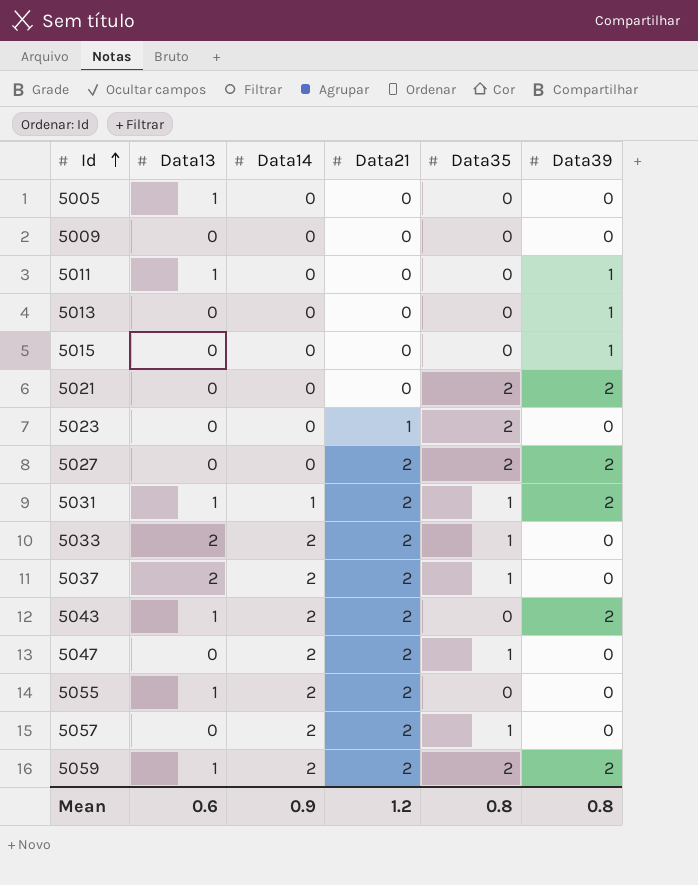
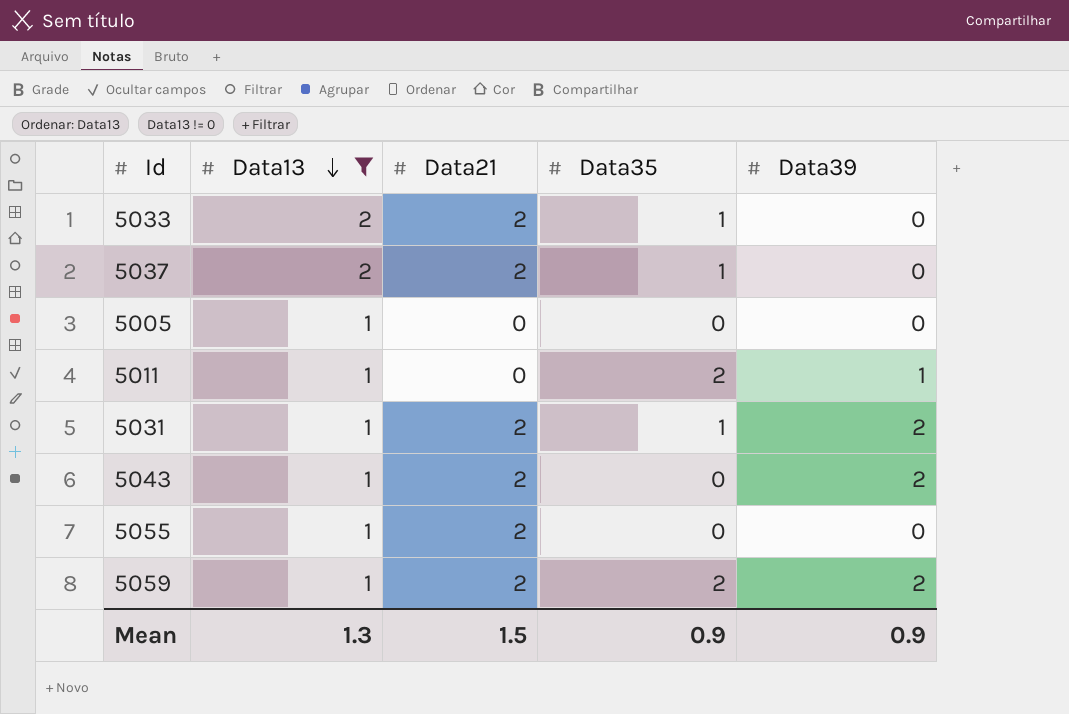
filter: none -> Data13 != 0
row order: Id ascending -> Data13 descending
column Data14 | position: 3 -> none
5011 | Data35: 0 -> 2
Mean | Data13: 0.6 -> 1.3
Mean | Data21: 1.2 -> 1.5
Mean | Data35: 0.8 -> 0.9
Mean | Data39: 0.8 -> 0.9

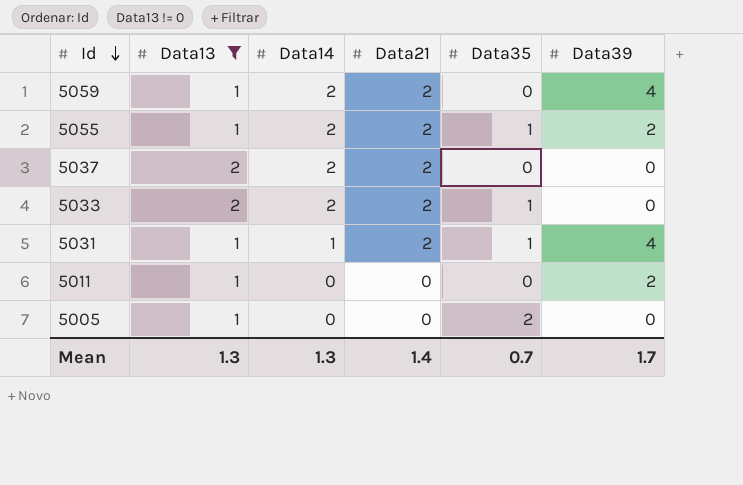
row order: Data13 descending -> Id descending
column Data14 | position: none -> 3
row 5043: 1 | 2 | 0 | 2 -> none
5059 | Data35: 2 -> 0
5059 | Data39: 2 -> 4
5055 | Data35: 0 -> 1
5055 | Data39: 0 -> 2
5037 | Data35: 1 -> 0
5031 | Data39: 2 -> 4
5011 | Data35: 2 -> 0
5011 | Data39: 1 -> 2
5005 | Data35: 0 -> 2
Mean | Data21: 1.5 -> 1.4
Mean | Data35: 0.9 -> 0.7
Mean | Data39: 0.9 -> 1.7

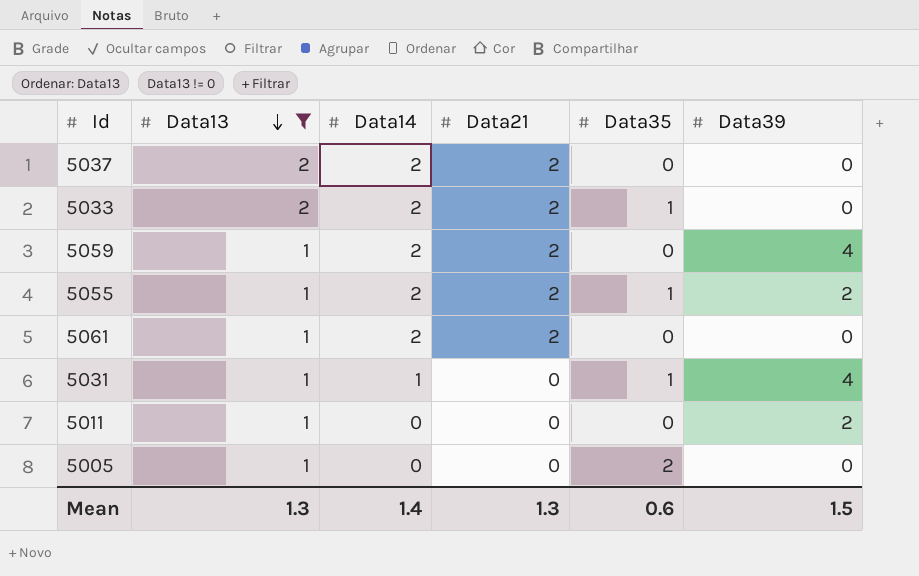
row order: Id descending -> Data13 descending
row 5061: none -> 1 | 2 | 2 | 0 | 0
5031 | Data21: 2 -> 0
Mean | Data14: 1.3 -> 1.4
Mean | Data21: 1.4 -> 1.3
Mean | Data35: 0.7 -> 0.6
Mean | Data39: 1.7 -> 1.5

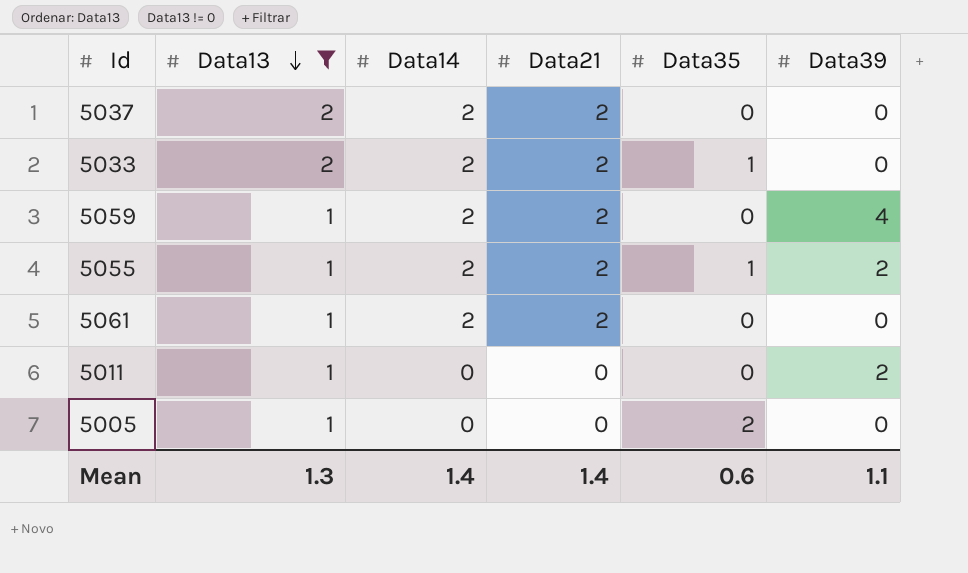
row 5031: 1 | 1 | 0 | 1 | 4 -> none
Mean | Data21: 1.3 -> 1.4
Mean | Data39: 1.5 -> 1.1

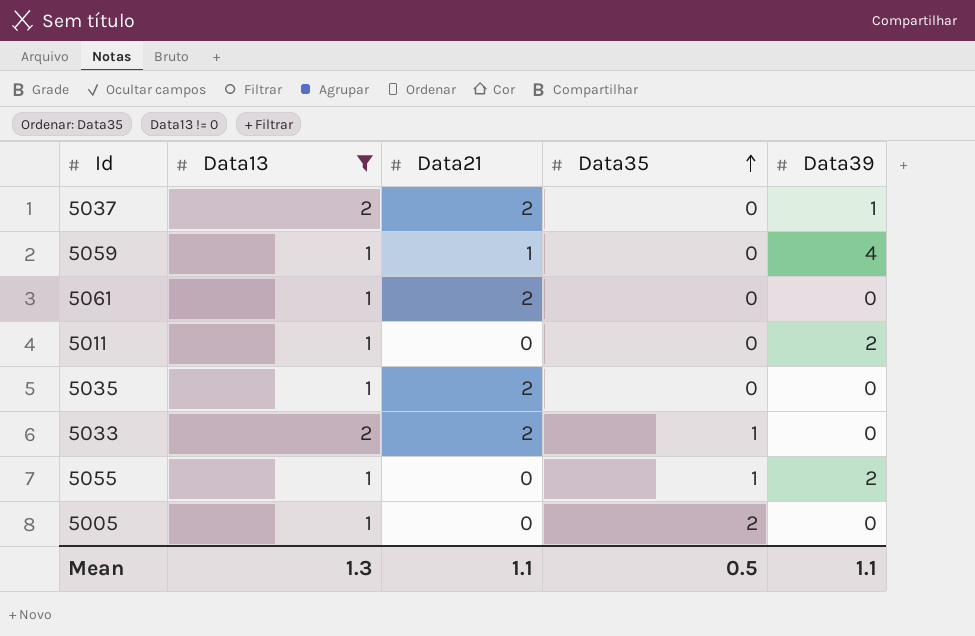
row order: Data13 descending -> Data35 ascending
column Data14 | position: 3 -> none
5037 | Data39: 0 -> 1
5059 | Data21: 2 -> 1
row 5035: none -> 1 | 2 | 0 | 0
5055 | Data21: 2 -> 0
Mean | Data21: 1.4 -> 1.1
Mean | Data35: 0.6 -> 0.5

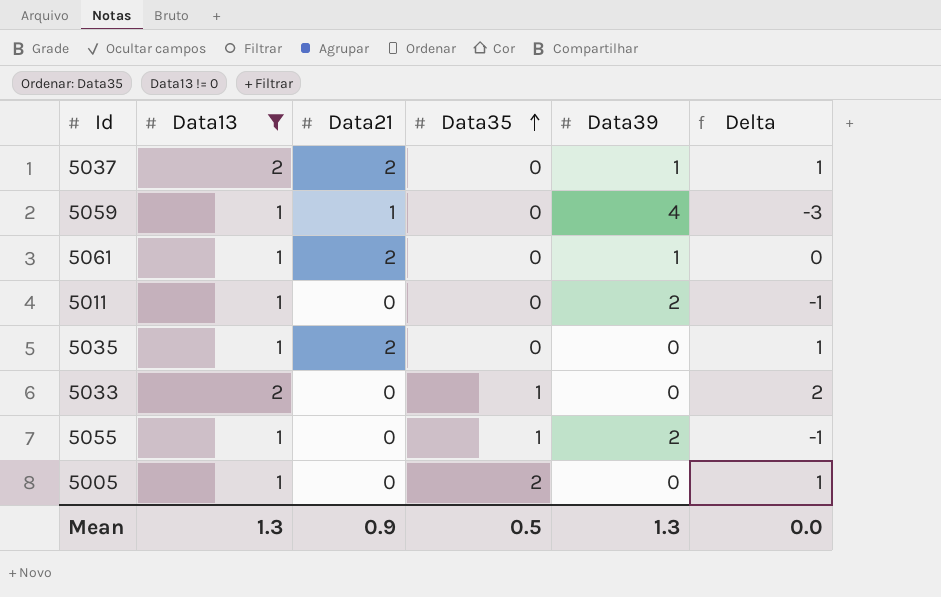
column Delta | formula: none -> [Data13] - [Data39]
5061 | Data39: 0 -> 1
5033 | Data21: 2 -> 0
Mean | Data21: 1.1 -> 0.9
Mean | Data39: 1.1 -> 1.3

